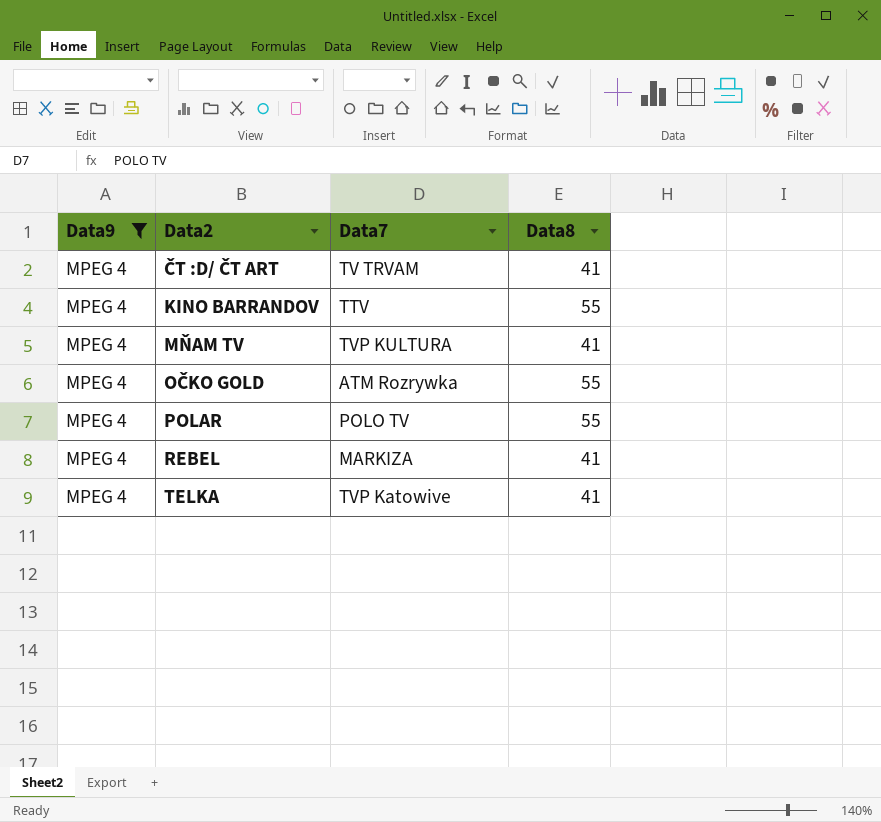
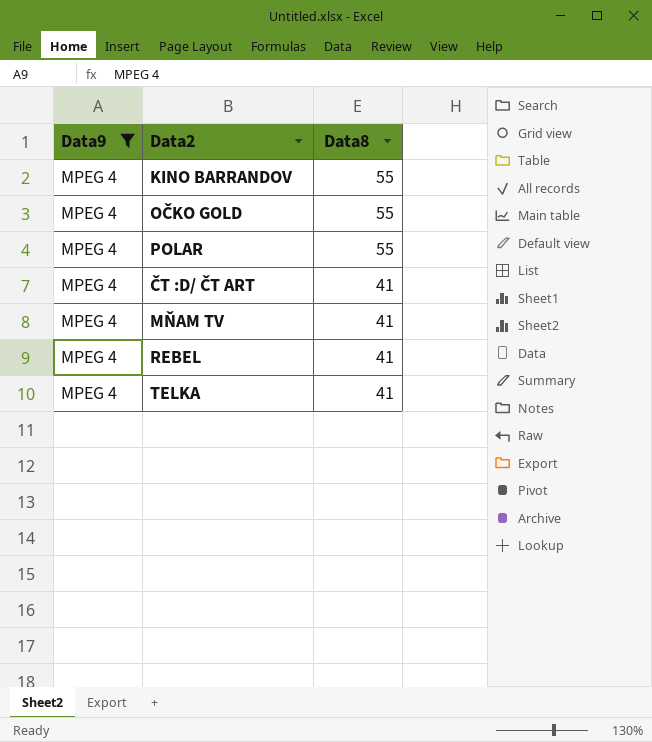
row order: Data2 ascending -> Data8 descending
column Data7 | position: 3 -> none

